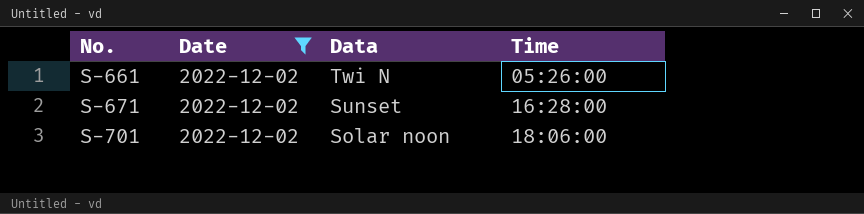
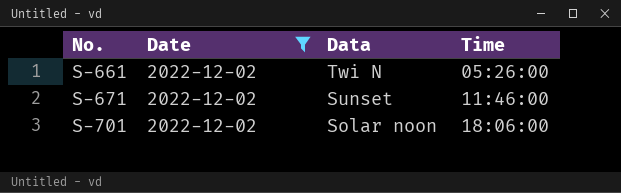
S-671 | Time: 16:28:00 -> 11:46:00

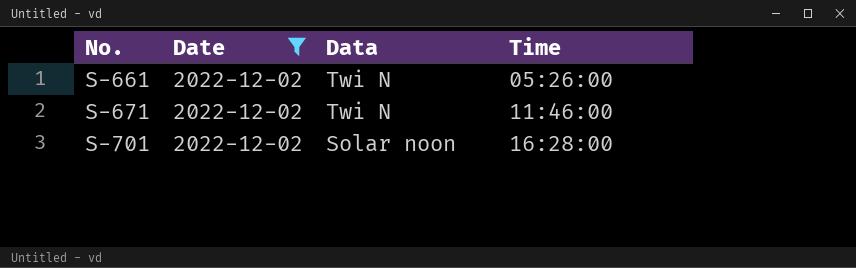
S-671 | Data: Sunset -> Twi N
S-701 | Time: 18:06:00 -> 16:28:00

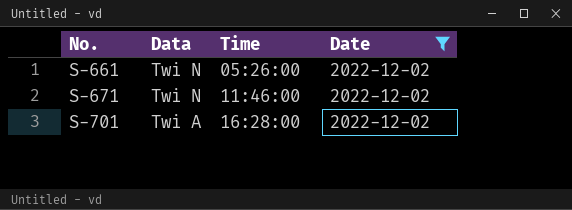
column Date | position: 2 -> 4
S-701 | Data: Solar noon -> Twi A

